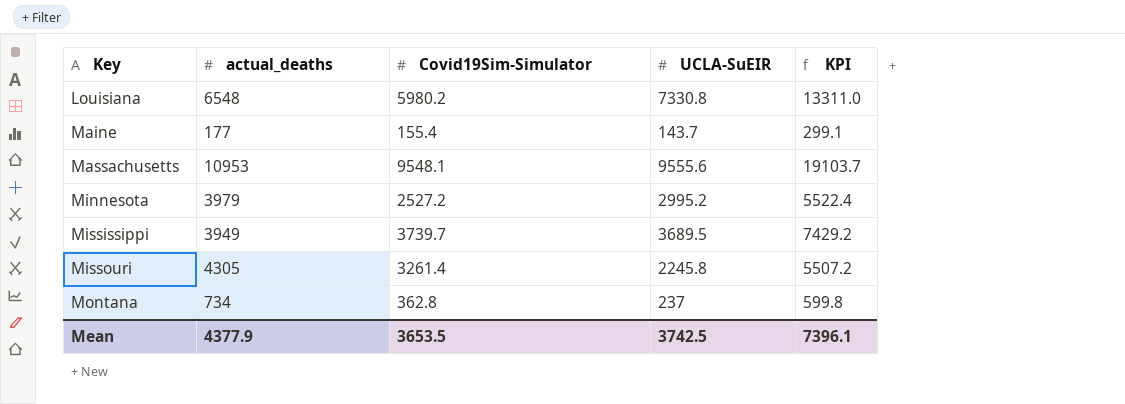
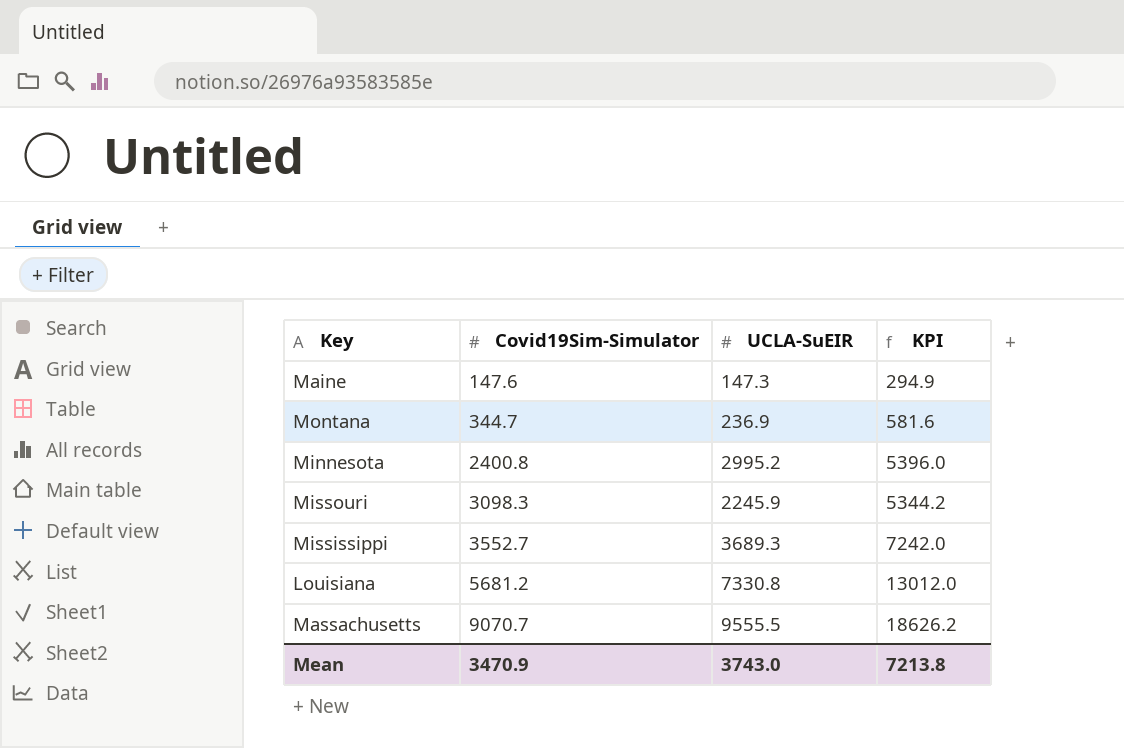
row order: Key ascending -> Covid19Sim-Simulator ascending
column actual_deaths | position: 2 -> none
Maine | Covid19Sim-Simulator: 155.4 -> 147.6
Maine | UCLA-SuEIR: 143.7 -> 147.3
Maine | KPI: 299.1 -> 294.9
Montana | Covid19Sim-Simulator: 362.8 -> 344.7
Montana | UCLA-SuEIR: 237 -> 236.9
Montana | KPI: 599.8 -> 581.6
Minnesota | Covid19Sim-Simulator: 2527.2 -> 2400.8
Minnesota | KPI: 5522.4 -> 5396.0
Missouri | Covid19Sim-Simulator: 3261.4 -> 3098.3
Missouri | UCLA-SuEIR: 2245.8 -> 2245.9
Missouri | KPI: 5507.2 -> 5344.2
Mississippi | Covid19Sim-Simulator: 3739.7 -> 3552.7
Mississippi | UCLA-SuEIR: 3689.5 -> 3689.3
Mississippi | KPI: 7429.2 -> 7242.0
Louisiana | Covid19Sim-Simulator: 5980.2 -> 5681.2
Louisiana | KPI: 13311.0 -> 13012.0
Massachusetts | Covid19Sim-Simulator: 9548.1 -> 9070.7
Massachusetts | UCLA-SuEIR: 9555.6 -> 9555.5
Massachusetts | KPI: 19103.7 -> 18626.2
Mean | Covid19Sim-Simulator: 3653.5 -> 3470.9
Mean | UCLA-SuEIR: 3742.5 -> 3743.0
Mean | KPI: 7396.1 -> 7213.8

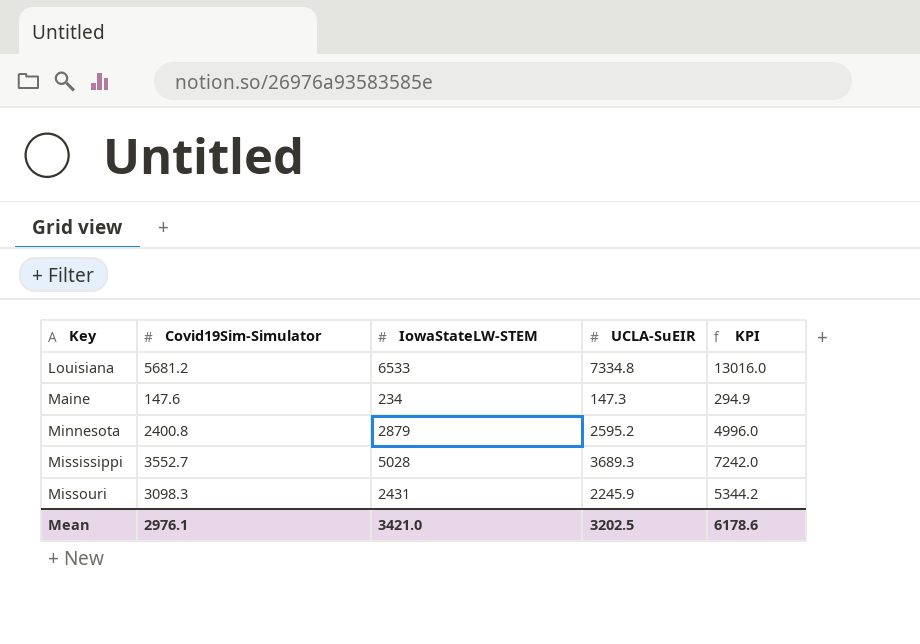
row order: Covid19Sim-Simulator ascending -> Key ascending
column IowaStateLW-STEM | position: none -> 3
row Montana: 344.7 | 236.9 | 581.6 -> none
row Massachusetts: 9070.7 | 9555.5 | 18626.2 -> none
Louisiana | UCLA-SuEIR: 7330.8 -> 7334.8
Louisiana | KPI: 13012.0 -> 13016.0
Minnesota | UCLA-SuEIR: 2995.2 -> 2595.2
Minnesota | KPI: 5396.0 -> 4996.0
Mean | Covid19Sim-Simulator: 3470.9 -> 2976.1
Mean | UCLA-SuEIR: 3743.0 -> 3202.5
Mean | KPI: 7213.8 -> 6178.6

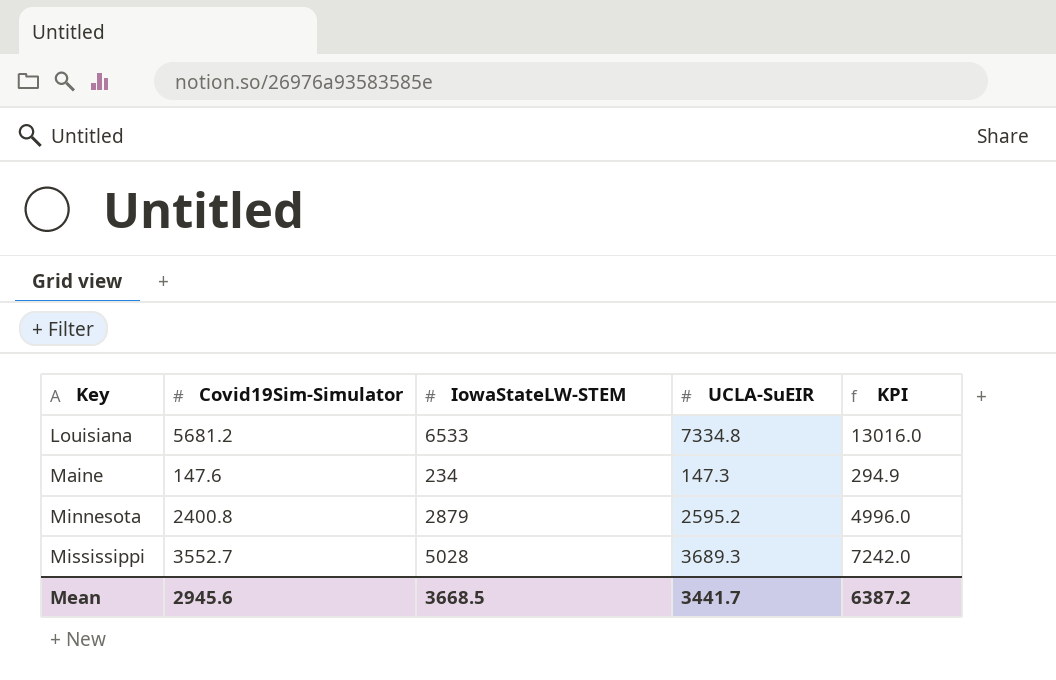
row Missouri: 3098.3 | 2431 | 2245.9 | 5344.2 -> none
Mean | Covid19Sim-Simulator: 2976.1 -> 2945.6
Mean | IowaStateLW-STEM: 3421.0 -> 3668.5
Mean | UCLA-SuEIR: 3202.5 -> 3441.7
Mean | KPI: 6178.6 -> 6387.2

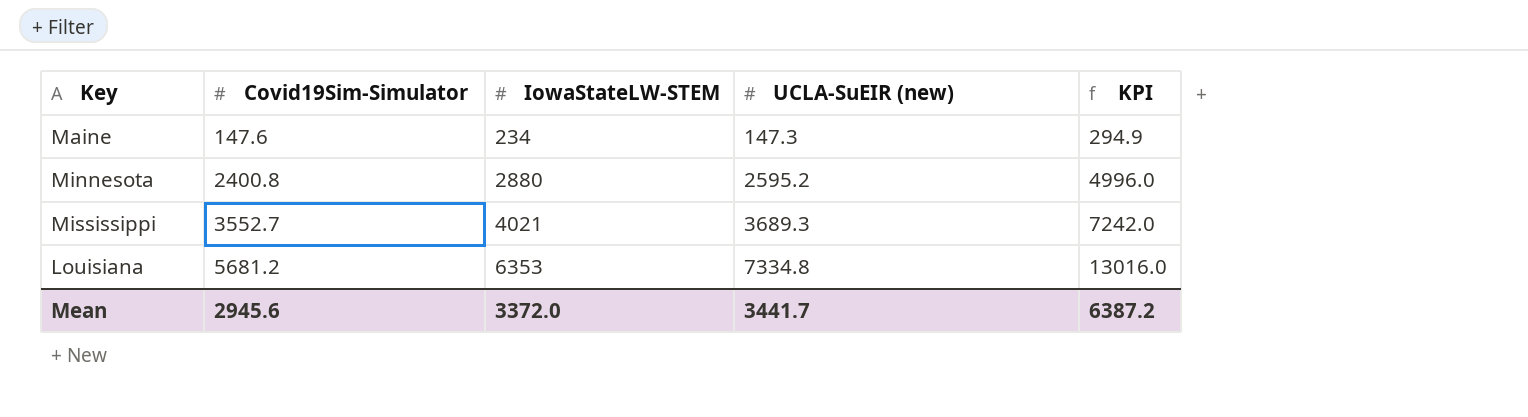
row order: Key ascending -> Covid19Sim-Simulator ascending
column name: UCLA-SuEIR -> UCLA-SuEIR (new)
Minnesota | IowaStateLW-STEM: 2879 -> 2880
Mississippi | IowaStateLW-STEM: 5028 -> 4021
Louisiana | IowaStateLW-STEM: 6533 -> 6353
Mean | IowaStateLW-STEM: 3668.5 -> 3372.0

